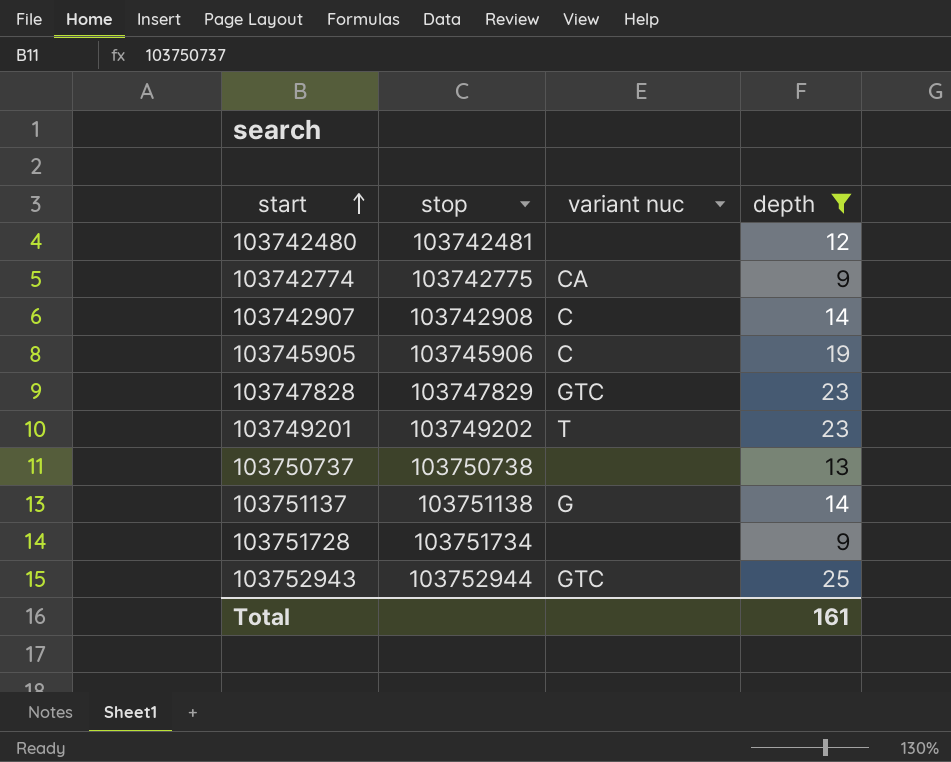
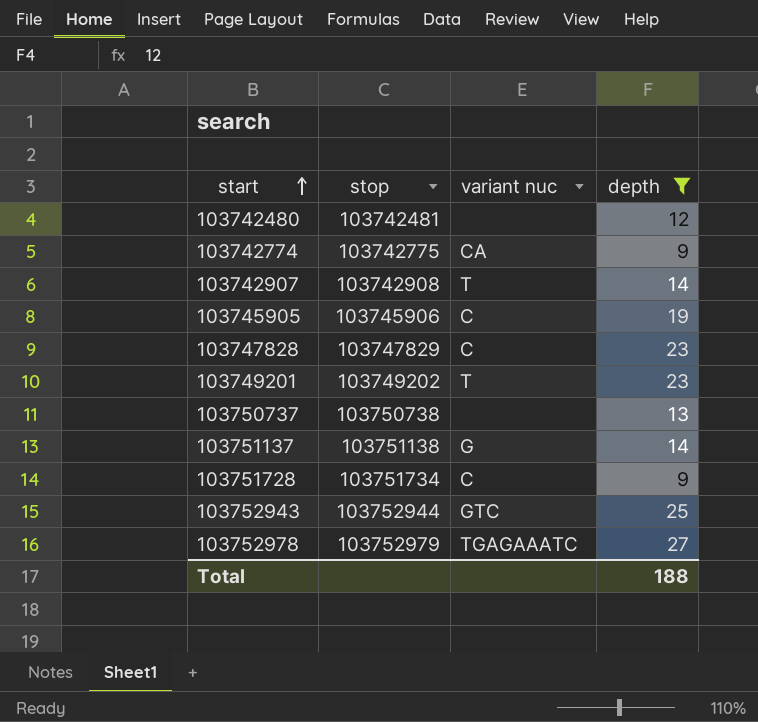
103742907 | variant nuc: C -> T
103747828 | variant nuc: GTC -> C
103751728 | variant nuc: none -> C
row 103752978: none -> 103752979 | TGAGAAATC | 27
Total | depth: 161 -> 188

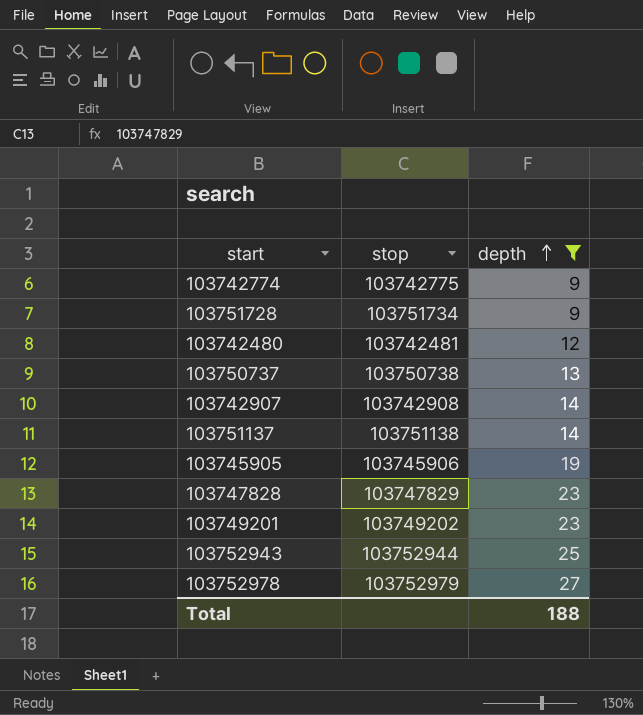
row order: start ascending -> depth ascending
column variant nuc | position: 3 -> none

